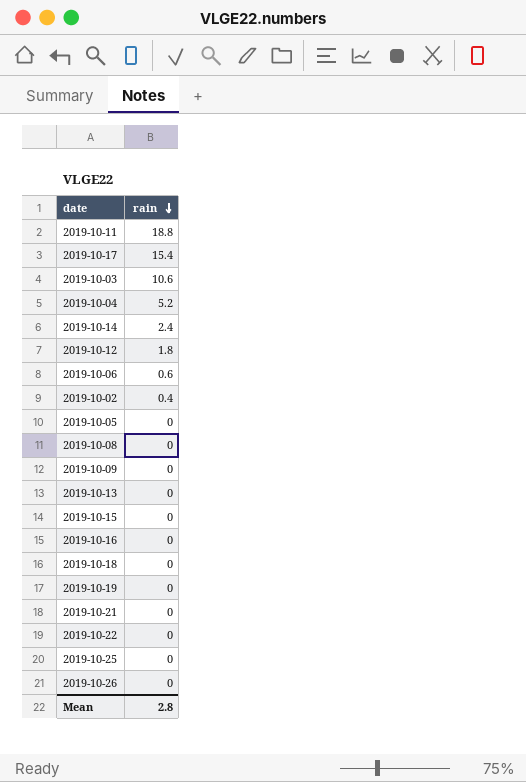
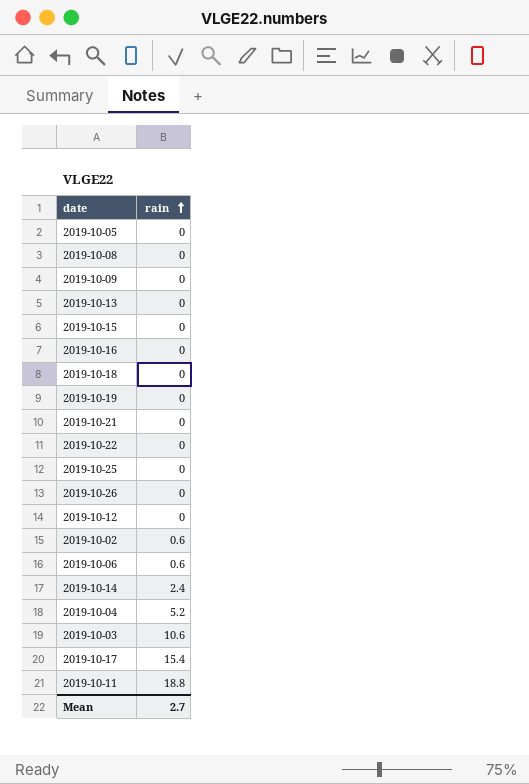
row order: rain descending -> rain ascending
2019-10-12 | rain: 1.8 -> 0
2019-10-02 | rain: 0.4 -> 0.6
Mean | rain: 2.8 -> 2.7

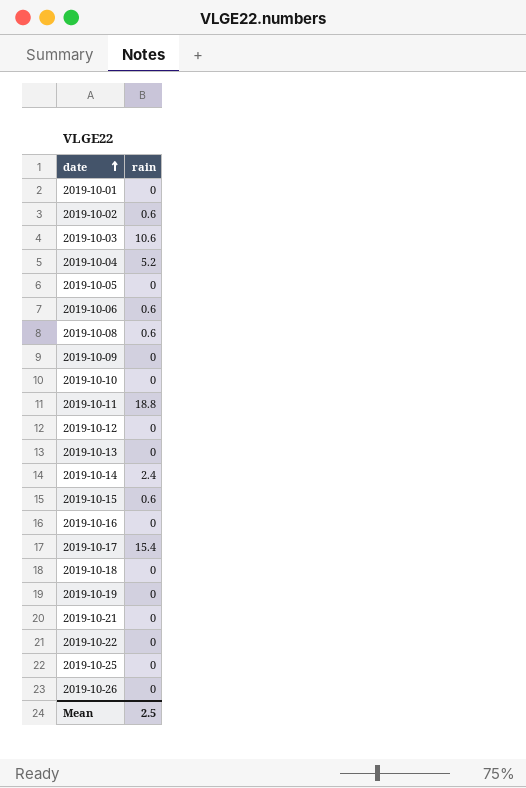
row order: rain ascending -> date ascending
row 2019-10-01: none -> 0
2019-10-08 | rain: 0 -> 0.6
row 2019-10-10: none -> 0
2019-10-15 | rain: 0 -> 0.6
Mean | rain: 2.7 -> 2.5

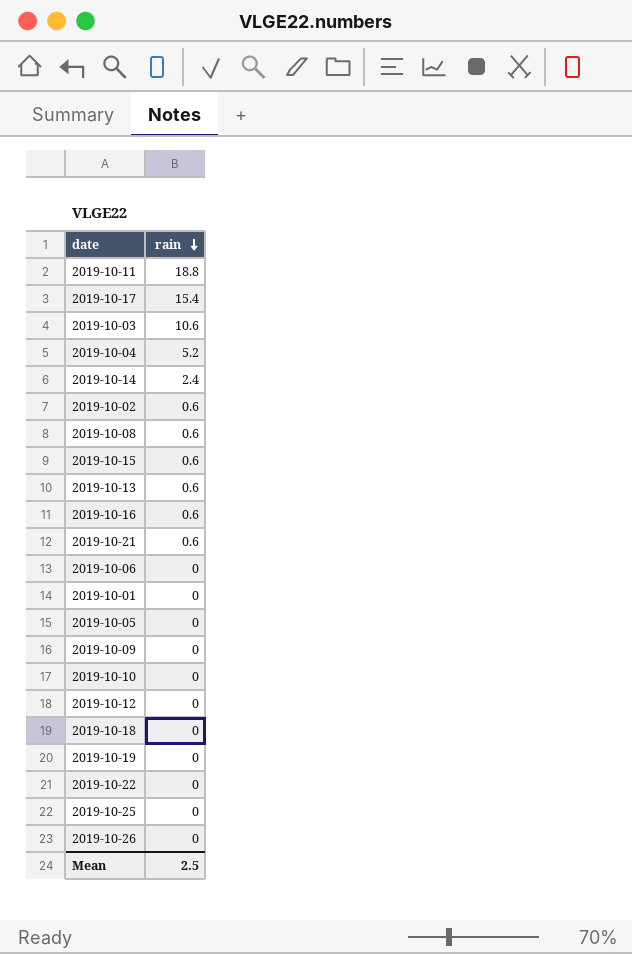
row order: date ascending -> rain descending
2019-10-13 | rain: 0 -> 0.6
2019-10-16 | rain: 0 -> 0.6
2019-10-21 | rain: 0 -> 0.6
2019-10-06 | rain: 0.6 -> 0

